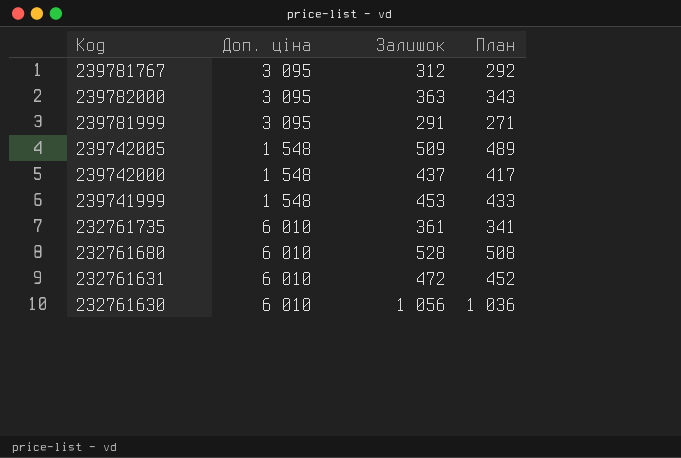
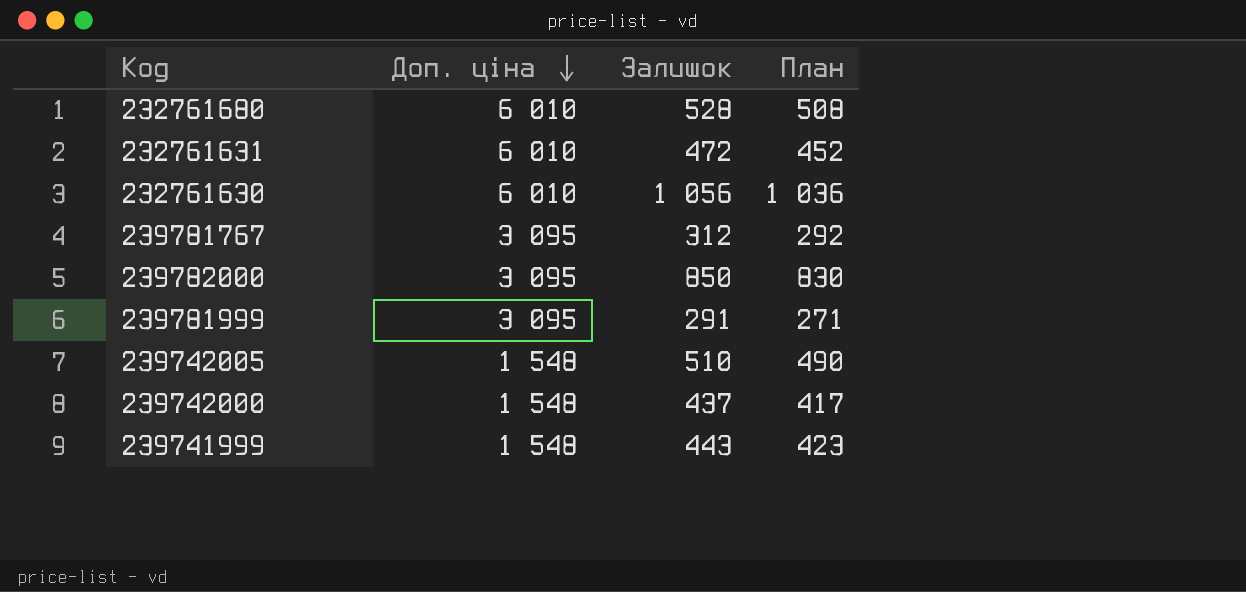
row order: none -> Доп. ціна descending
row 232761735: 6 010 | 361 | 341 -> none
239782000 | Залишок: 363 -> 850
239782000 | План: 343 -> 830
239742005 | Залишок: 509 -> 510
239742005 | План: 489 -> 490
239741999 | Залишок: 453 -> 443
239741999 | План: 433 -> 423

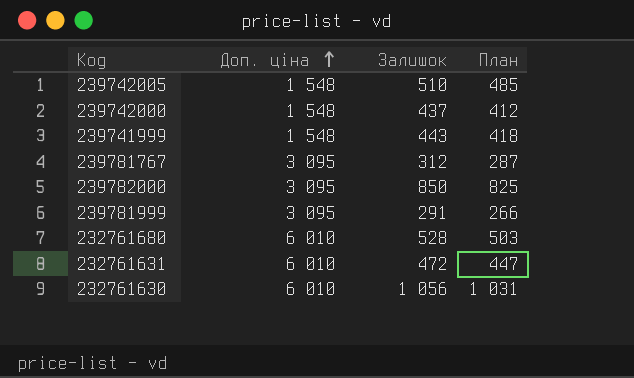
row order: Доп. ціна descending -> Доп. ціна ascending
column План | formula: [Залишок] - 20 -> [Залишок] - 25

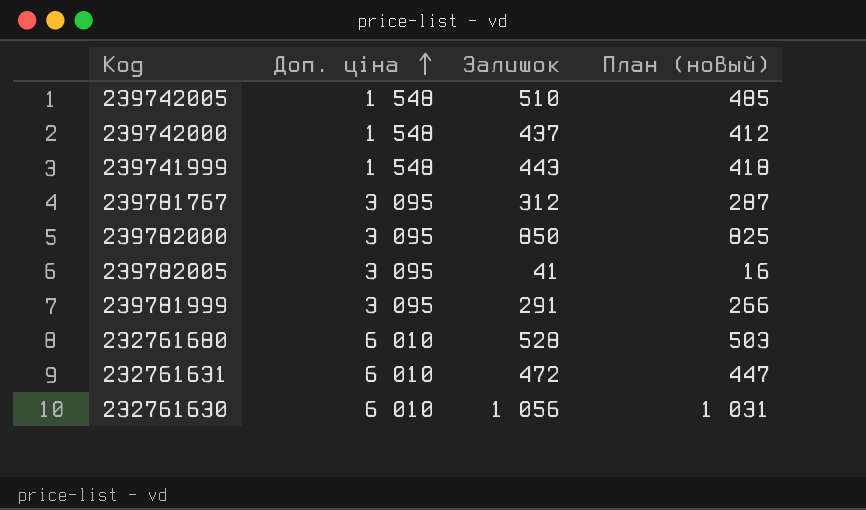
column name: План -> План (новый)
row 239782005: none -> 3 095 | 41 | 16

